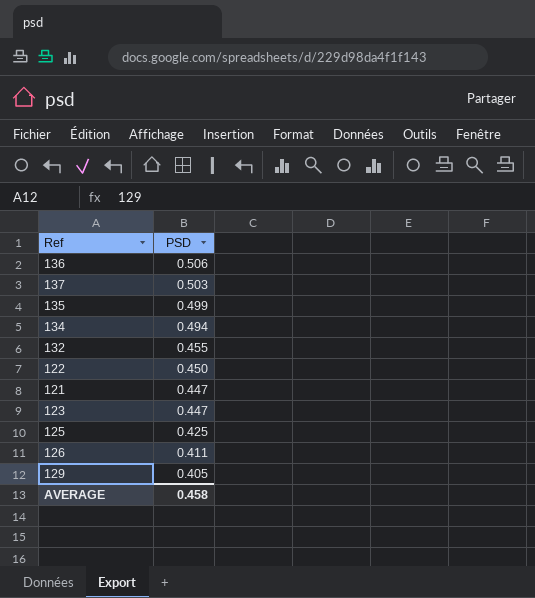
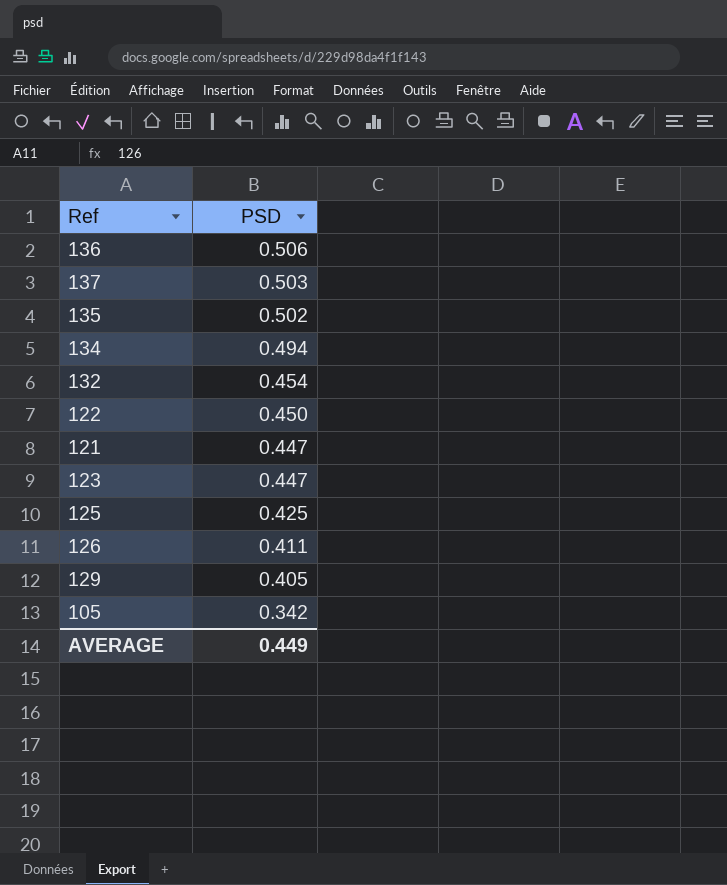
135 | PSD: 0.499 -> 0.502
132 | PSD: 0.455 -> 0.454
row 105: none -> 0.342
AVERAGE | PSD: 0.458 -> 0.449

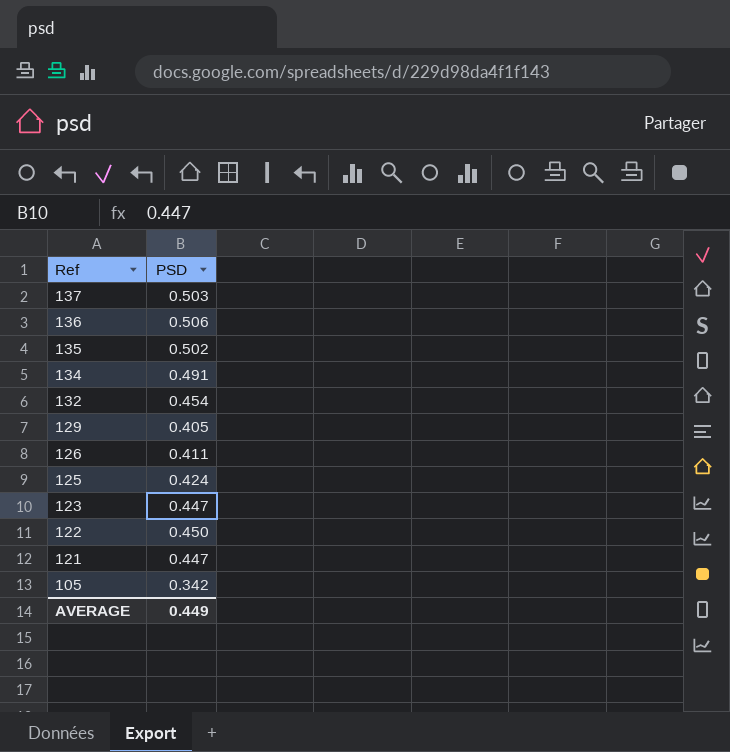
row order: PSD descending -> Ref descending
134 | PSD: 0.494 -> 0.491
125 | PSD: 0.425 -> 0.424

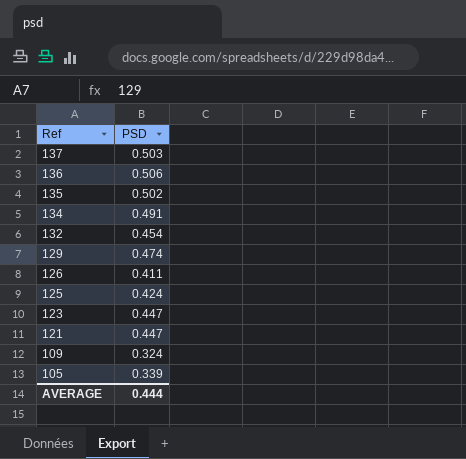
row 122: 0.450 -> none
129 | PSD: 0.405 -> 0.474
row 109: none -> 0.324
105 | PSD: 0.342 -> 0.339
AVERAGE | PSD: 0.449 -> 0.444

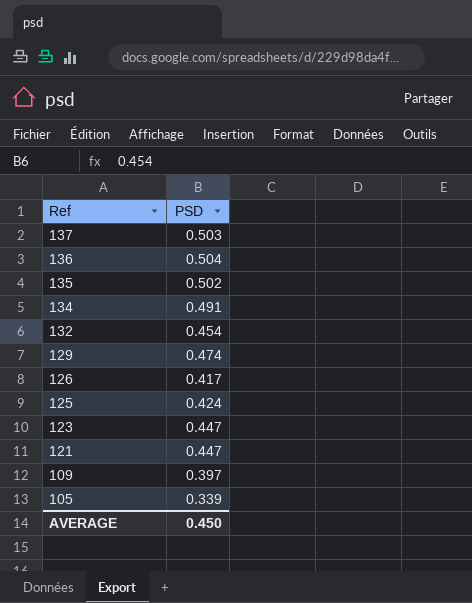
136 | PSD: 0.506 -> 0.504
126 | PSD: 0.411 -> 0.417
109 | PSD: 0.324 -> 0.397
AVERAGE | PSD: 0.444 -> 0.450

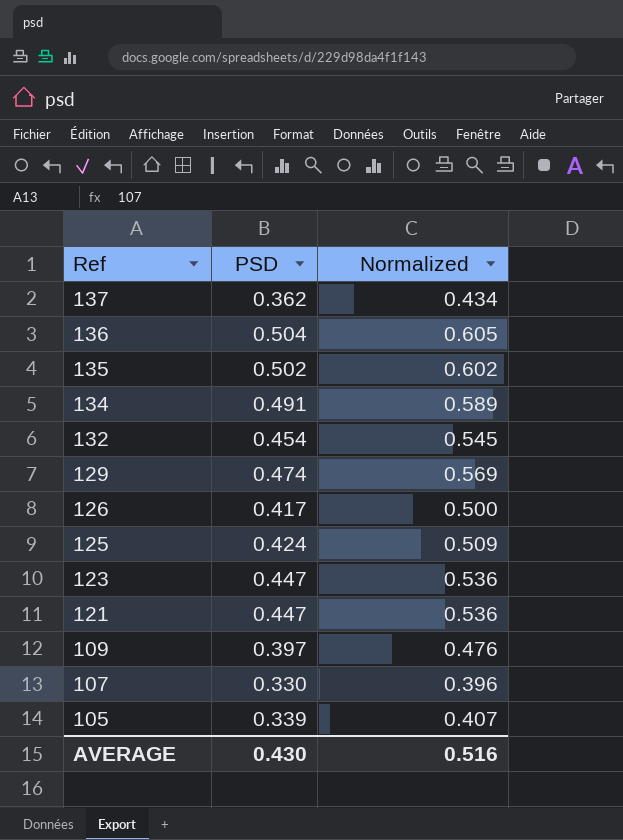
column Normalized | formula: none -> [PSD] * 1.2
137 | PSD: 0.503 -> 0.362
row 107: none -> 0.330 | 0.396
AVERAGE | PSD: 0.450 -> 0.430

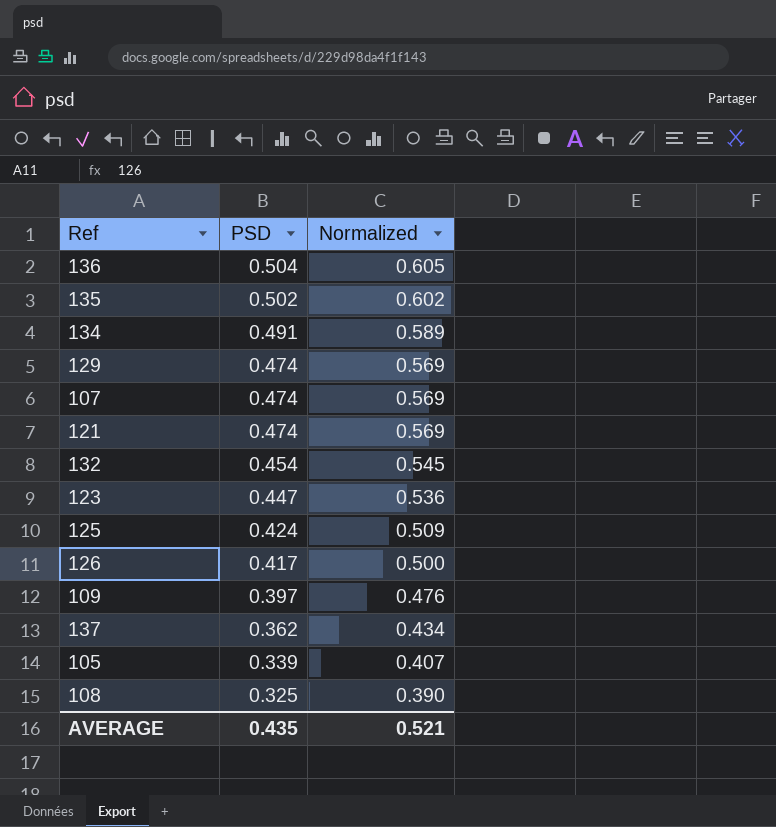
row order: Ref descending -> PSD descending
107 | PSD: 0.330 -> 0.474
107 | Normalized: 0.396 -> 0.569
121 | PSD: 0.447 -> 0.474
121 | Normalized: 0.536 -> 0.569
row 108: none -> 0.325 | 0.390
AVERAGE | PSD: 0.430 -> 0.435
AVERAGE | Normalized: 0.516 -> 0.521

